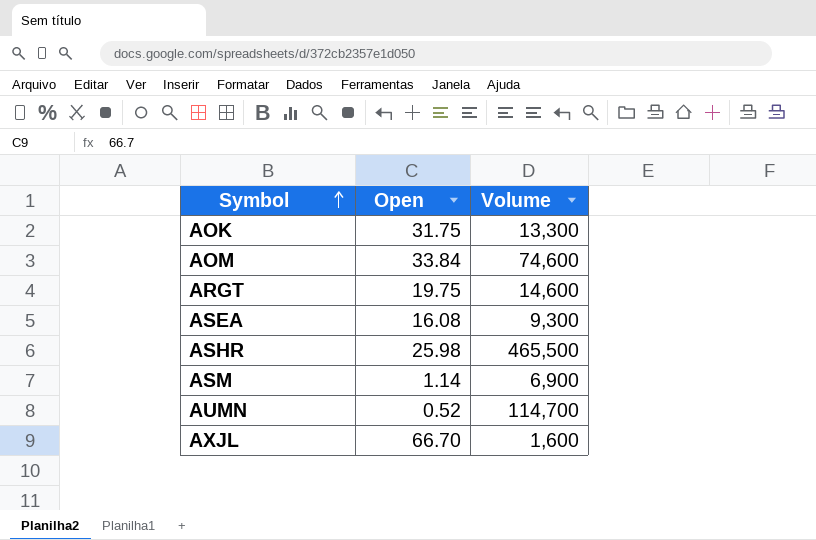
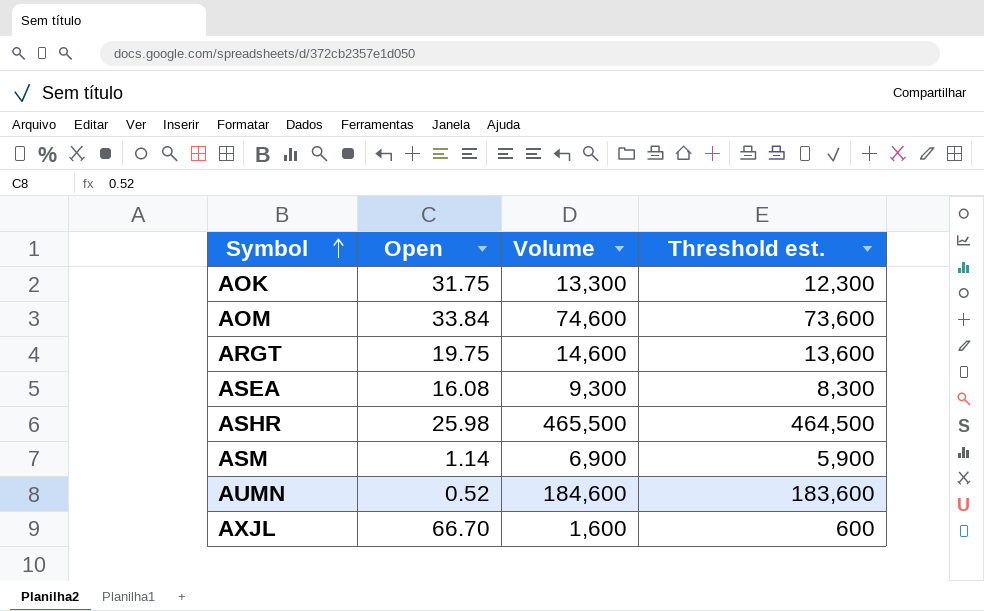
column Threshold est. | formula: none -> [Volume] - 1000
AUMN | Volume: 114,700 -> 184,600

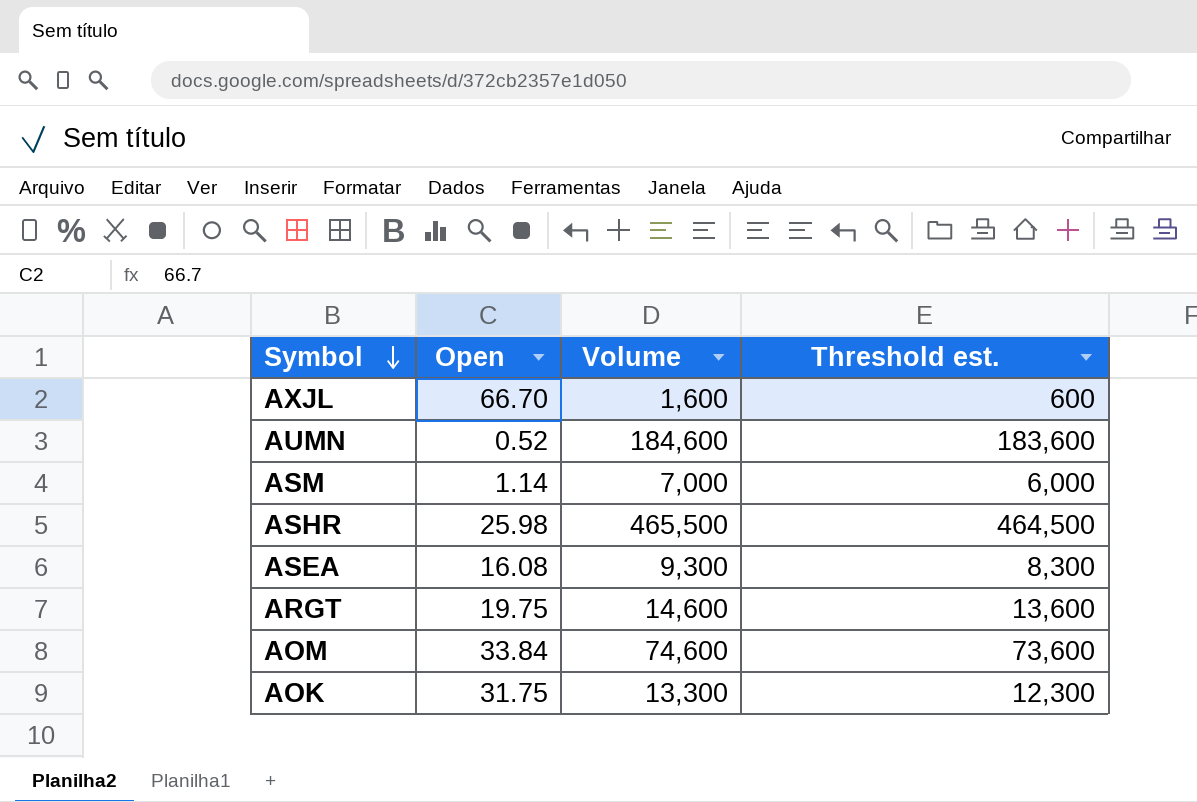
row order: Symbol ascending -> Symbol descending
ASM | Volume: 6,900 -> 7,000
ASM | Threshold est.: 5,900 -> 6,000

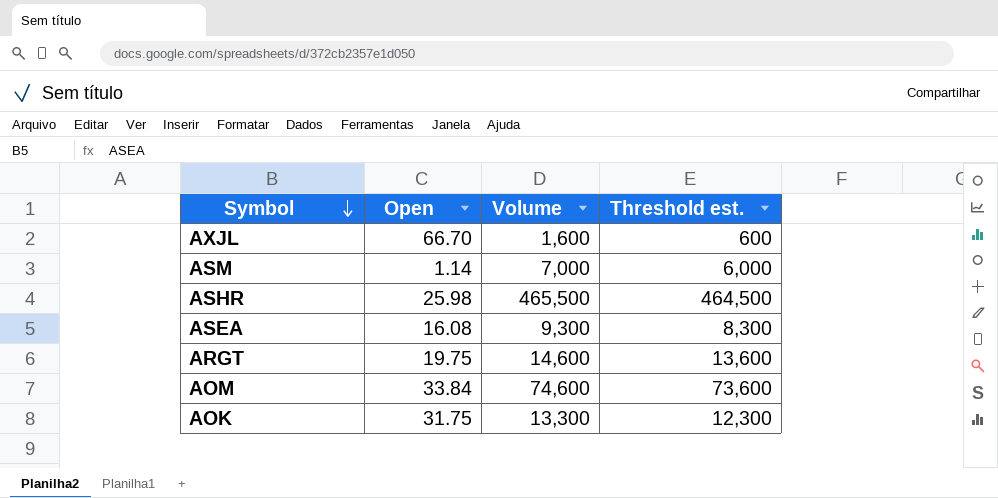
row AUMN: 0.52 | 184,600 | 183,600 -> none

